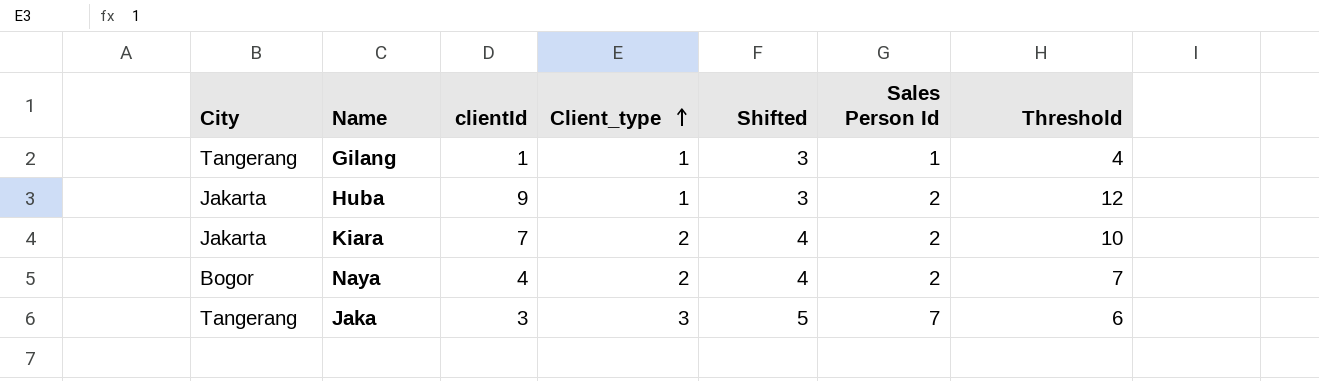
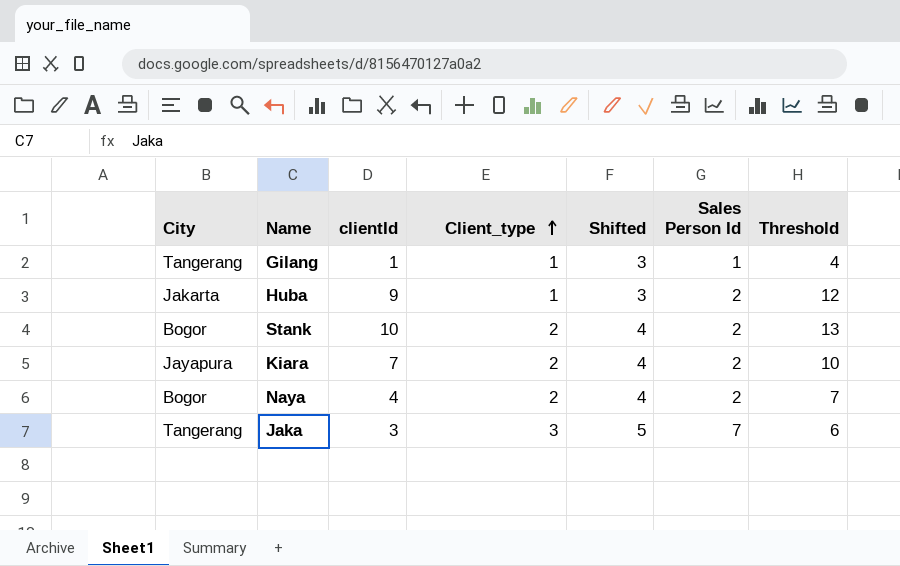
row Stank: none -> Bogor | 10 | 2 | 4 | 2 | 13
Kiara | City: Jakarta -> Jayapura

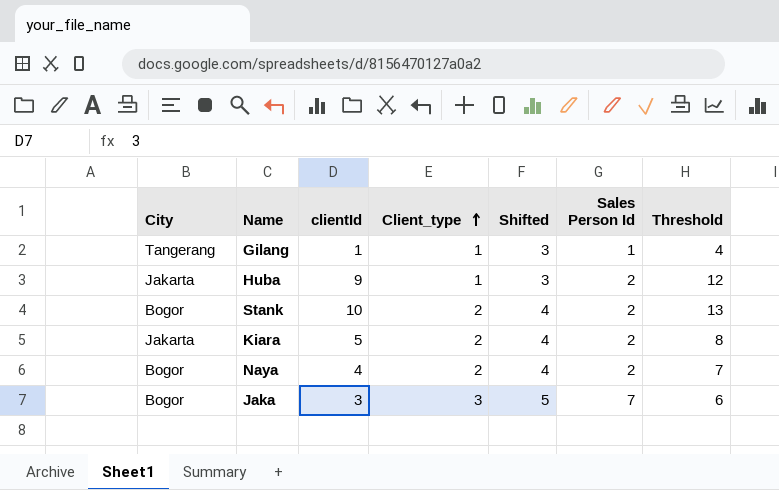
Kiara | City: Jayapura -> Jakarta
Kiara | clientId: 7 -> 5
Kiara | Threshold: 10 -> 8
Jaka | City: Tangerang -> Bogor

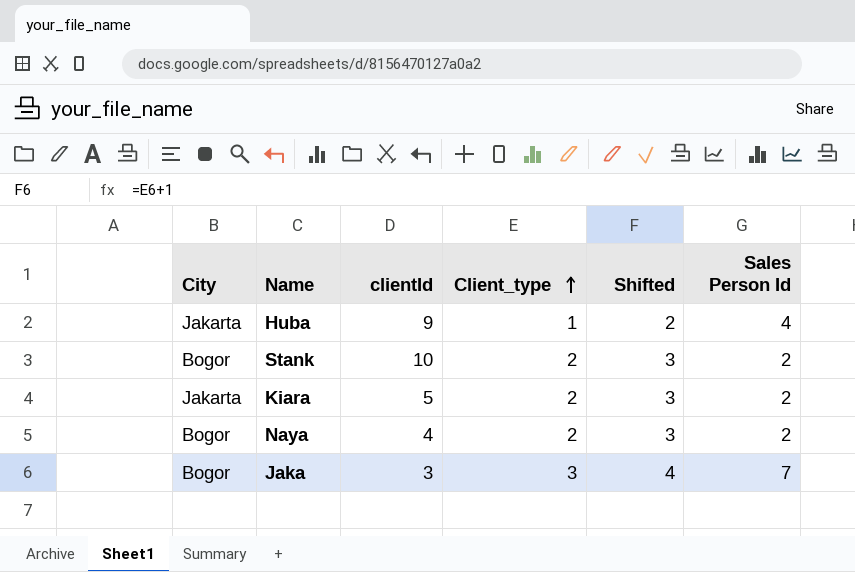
column Threshold | formula: [clientId] + 3 -> none
column Shifted | formula: [Client_type] + 2 -> [Client_type] + 1
row Gilang: Tangerang | 1 | 1 | 3 | 1 | 4 -> none
Huba | Sales Person Id: 2 -> 4

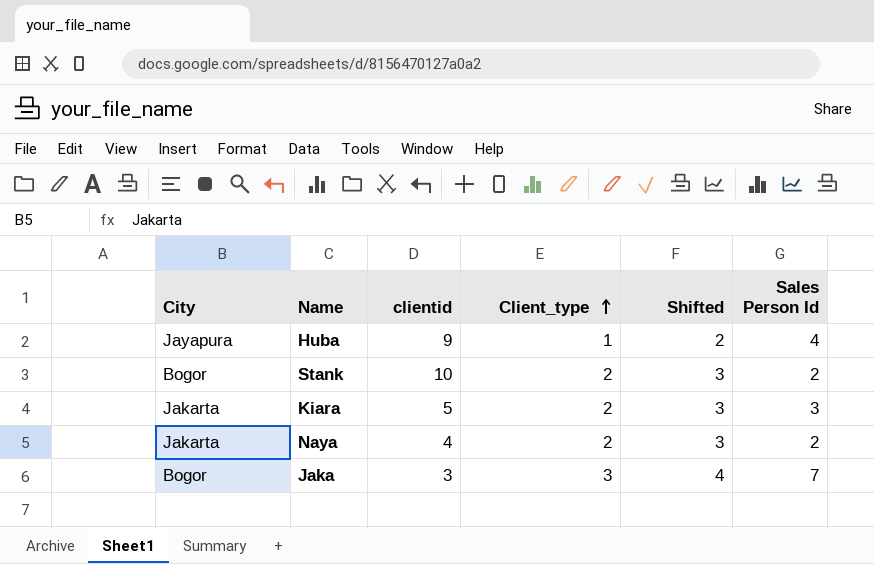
column name: clientId -> clientid
Huba | City: Jakarta -> Jayapura
Kiara | Sales Person Id: 2 -> 3
Naya | City: Bogor -> Jakarta

